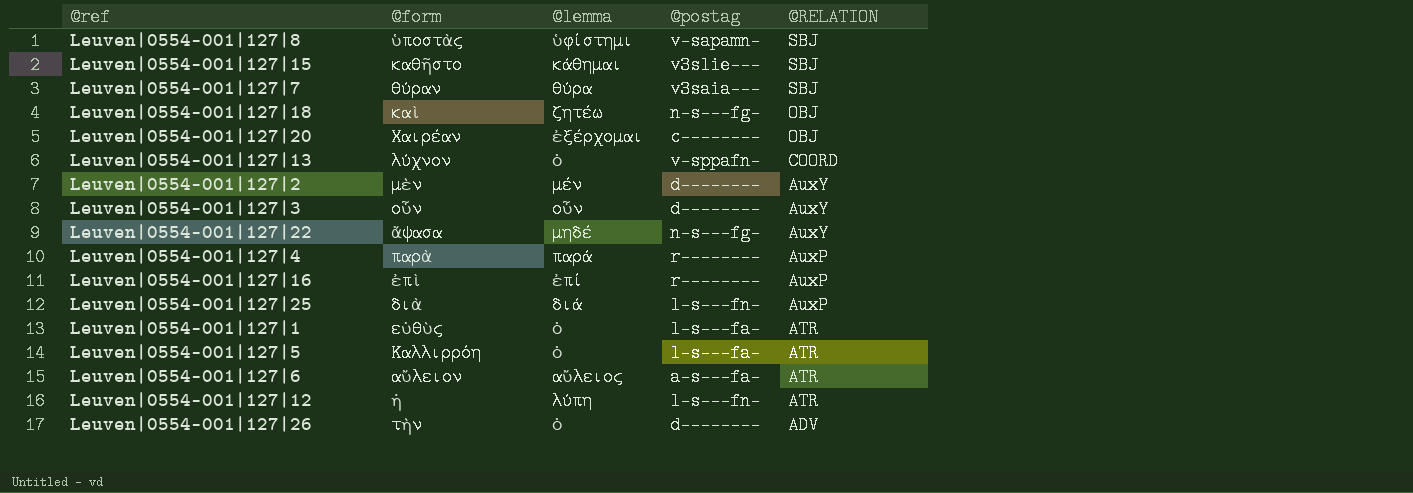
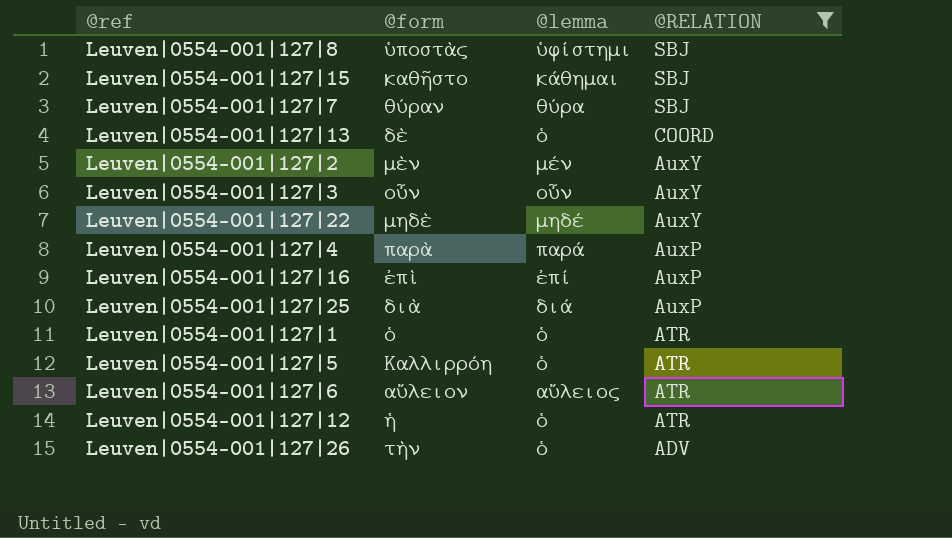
filter: none -> @RELATION != OBJ
column @postag | position: 4 -> none
Leuven|0554-001|127|13 | @form: λύχνον -> δὲ
Leuven|0554-001|127|22 | @form: ἅψασα -> μηδὲ
Leuven|0554-001|127|1 | @form: εὐθὺς -> ὁ
Leuven|0554-001|127|12 | @lemma: λύπη -> ὁ

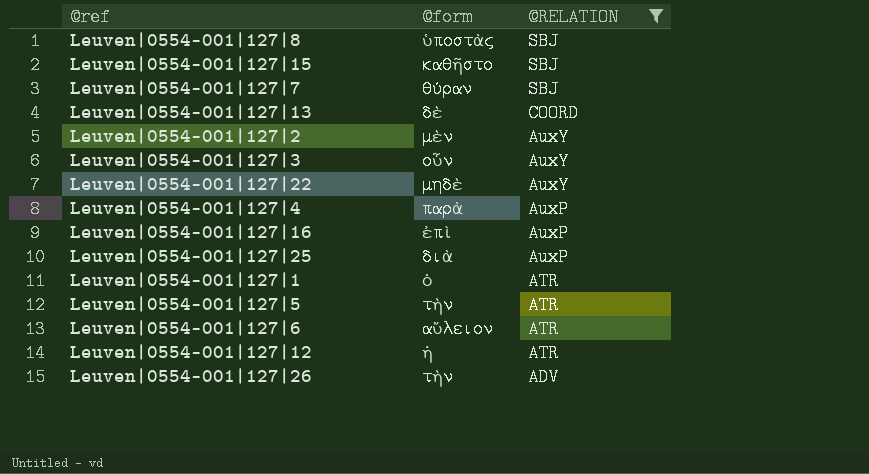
column @lemma | position: 3 -> none
Leuven|0554-001|127|5 | @form: Καλλιρρόη -> τὴν

